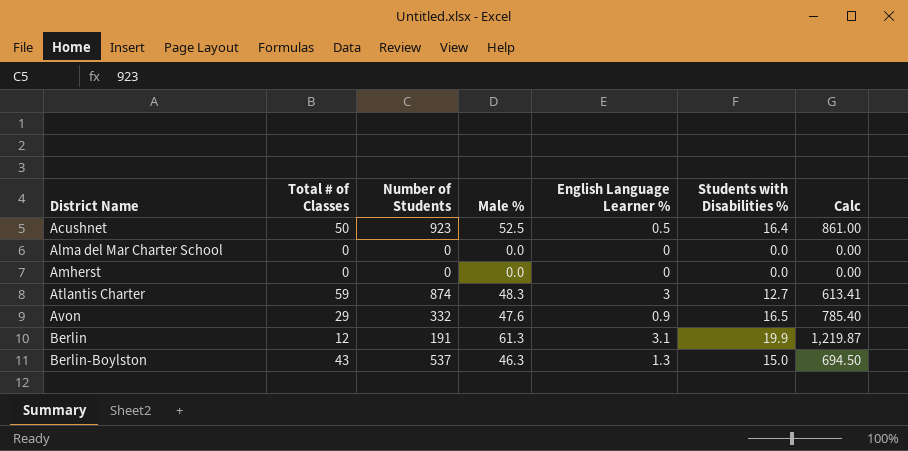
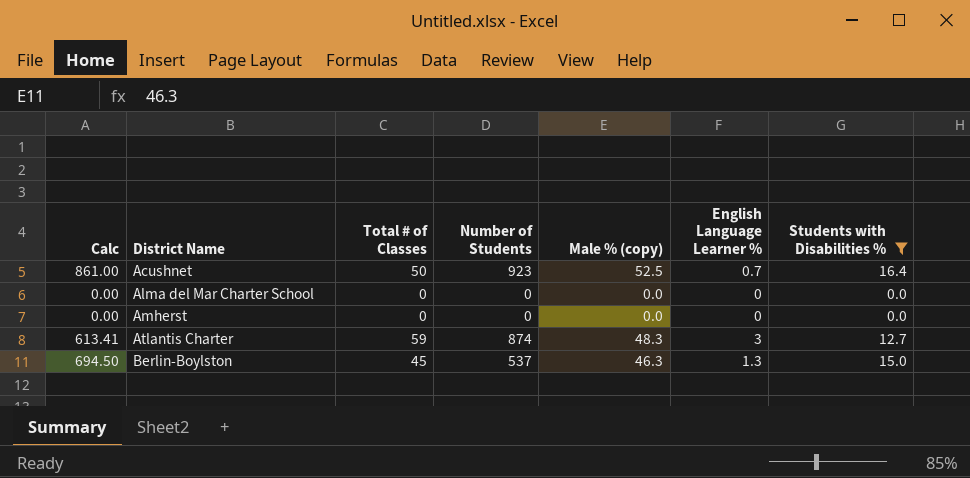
filter: none -> Students with Disabilities % <= 16.4
column Calc | position: 7 -> 1
column name: Male % -> Male % (copy)
Acushnet | English Language Learner %: 0.5 -> 0.7
Berlin-Boylston | Total # of Classes: 43 -> 45

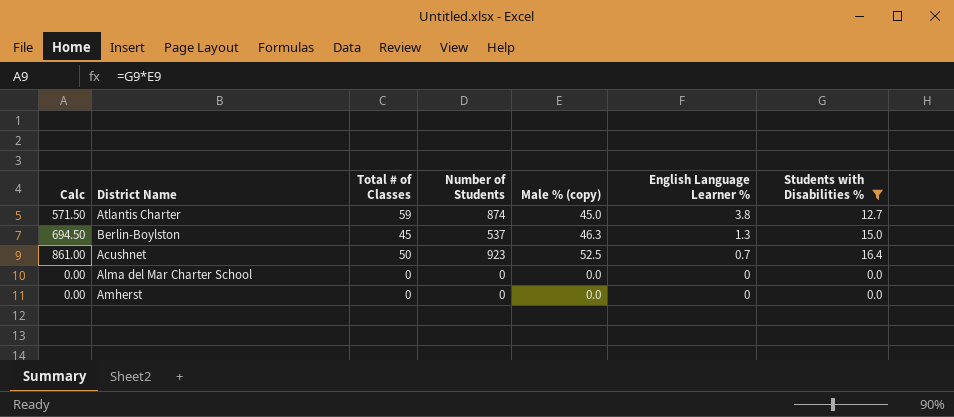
row order: District Name ascending -> English Language Learner % descending
Atlantis Charter | Calc: 613.41 -> 571.50
Atlantis Charter | Male % (copy): 48.3 -> 45.0
Atlantis Charter | English Language Learner %: 3 -> 3.8

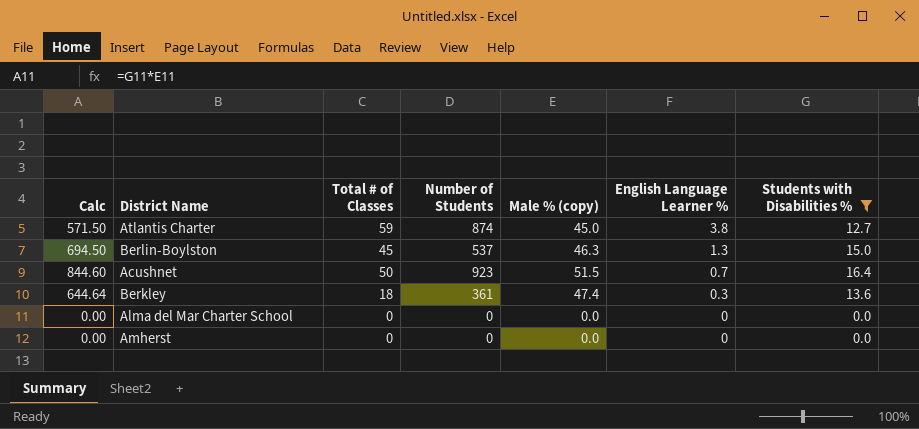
Acushnet | Calc: 861.00 -> 844.60
Acushnet | Male % (copy): 52.5 -> 51.5
row Berkley: none -> 644.64 | 18 | 361 | 47.4 | 0.3 | 13.6

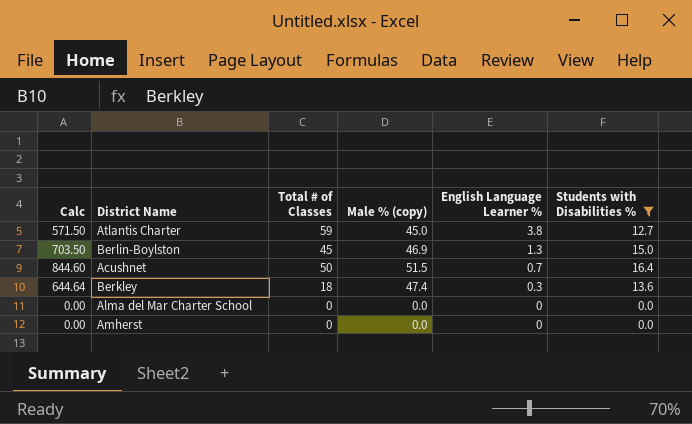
column Number of Students | position: 4 -> none
Berlin-Boylston | Calc: 694.50 -> 703.50
Berlin-Boylston | Male % (copy): 46.3 -> 46.9

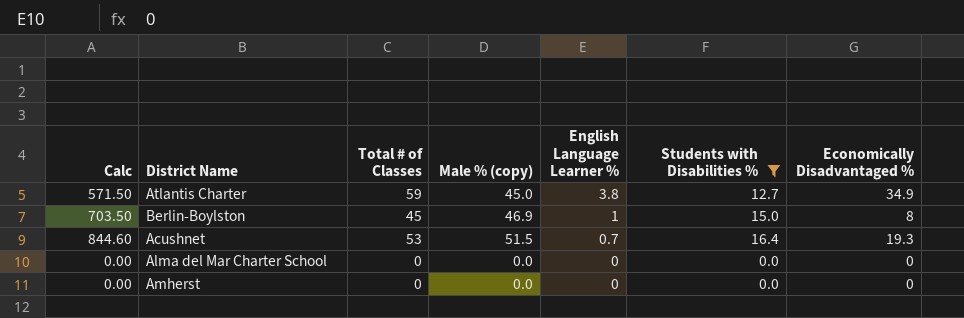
column Economically Disadvantaged % | position: none -> 7
row Berkley: 644.64 | 18 | 47.4 | 0.3 | 13.6 -> none
Berlin-Boylston | English Language Learner %: 1.3 -> 1
Acushnet | Total # of Classes: 50 -> 53

